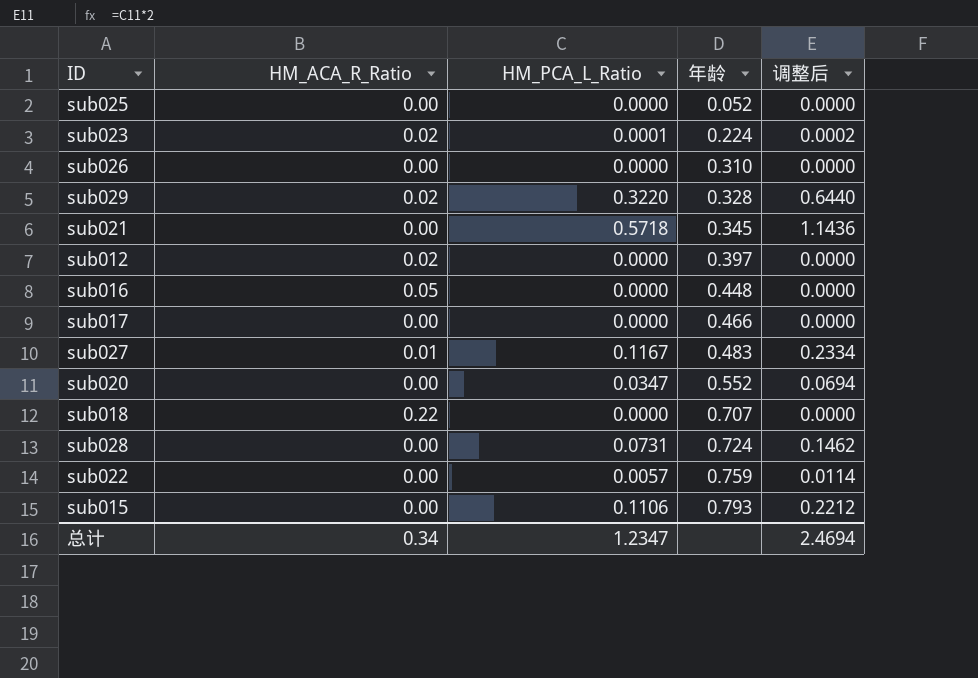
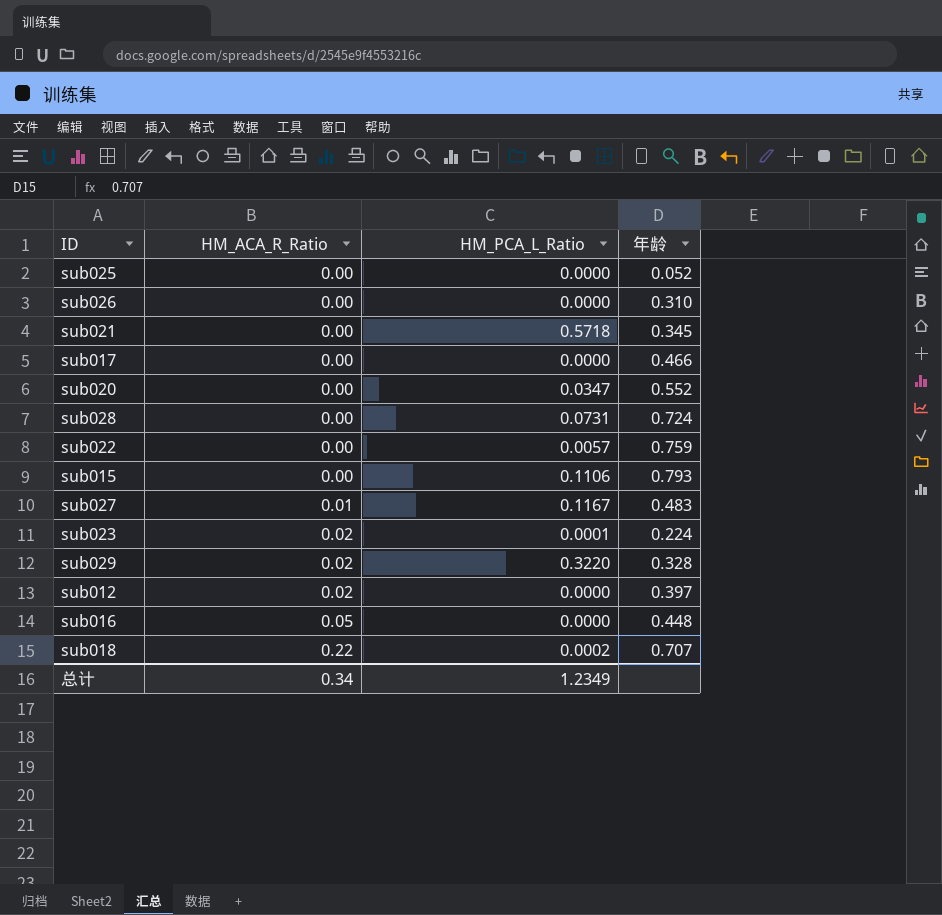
row order: 年龄 ascending -> HM_ACA_R_Ratio ascending
column 调整后 | formula: [HM_PCA_L_Ratio] * 2 -> none
sub018 | HM_PCA_L_Ratio: 0.0000 -> 0.0002
总计 | HM_PCA_L_Ratio: 1.2347 -> 1.2349

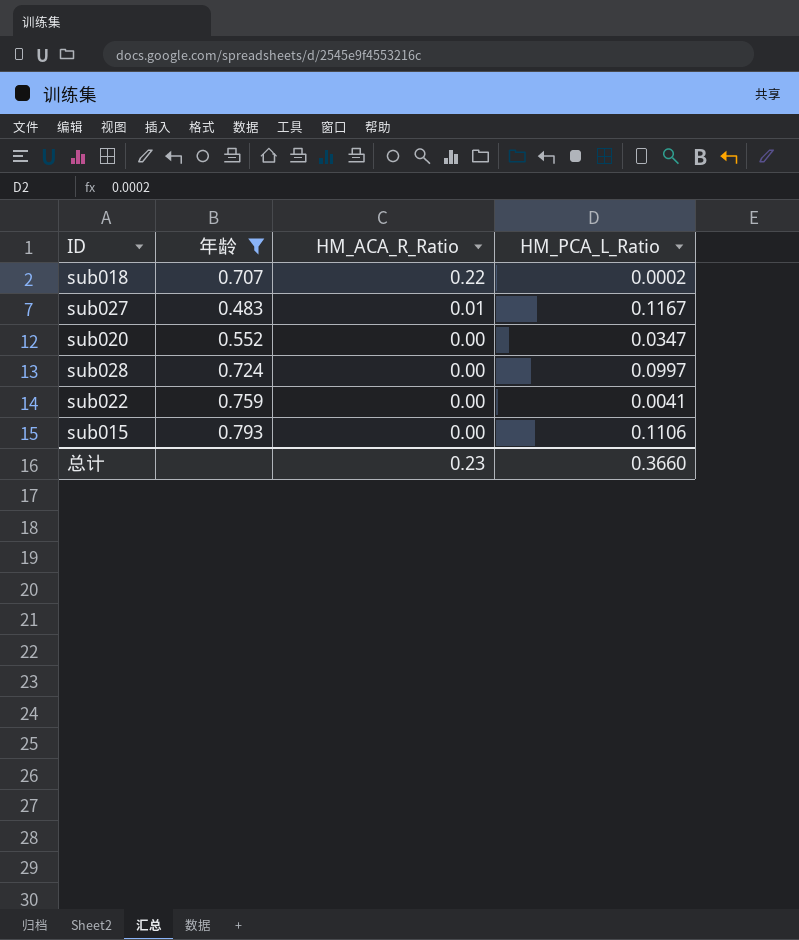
filter: none -> 年龄 >= 0.483
row order: HM_ACA_R_Ratio ascending -> HM_ACA_R_Ratio descending
column 年龄 | position: 4 -> 2
sub028 | HM_PCA_L_Ratio: 0.0731 -> 0.0997
sub022 | HM_PCA_L_Ratio: 0.0057 -> 0.0041
总计 | HM_ACA_R_Ratio: 0.34 -> 0.23
总计 | HM_PCA_L_Ratio: 1.2349 -> 0.3660

